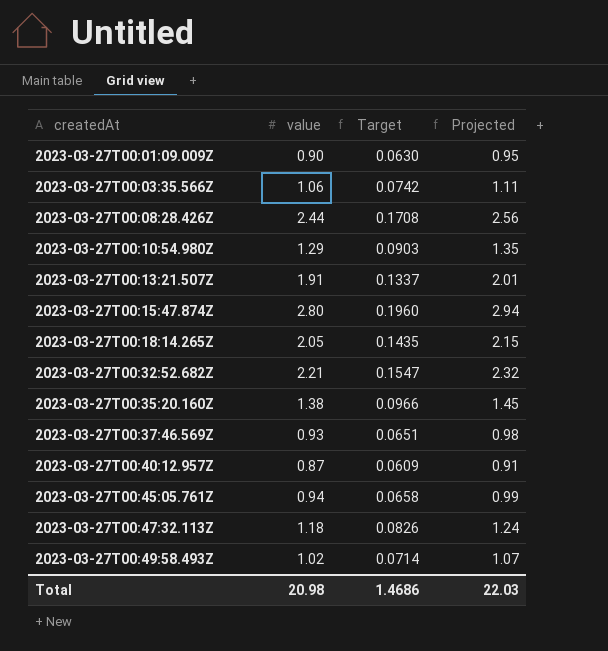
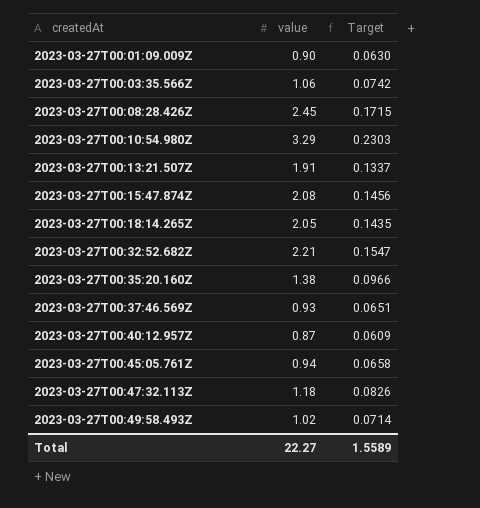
column Projected | formula: [value] * 1.05 -> none
2023-03-27T00:08:28.426Z | value: 2.44 -> 2.45
2023-03-27T00:08:28.426Z | Target: 0.1708 -> 0.1715
2023-03-27T00:10:54.980Z | value: 1.29 -> 3.29
2023-03-27T00:10:54.980Z | Target: 0.0903 -> 0.2303
2023-03-27T00:15:47.874Z | value: 2.80 -> 2.08
2023-03-27T00:15:47.874Z | Target: 0.1960 -> 0.1456
Total | value: 20.98 -> 22.27
Total | Target: 1.4686 -> 1.5589

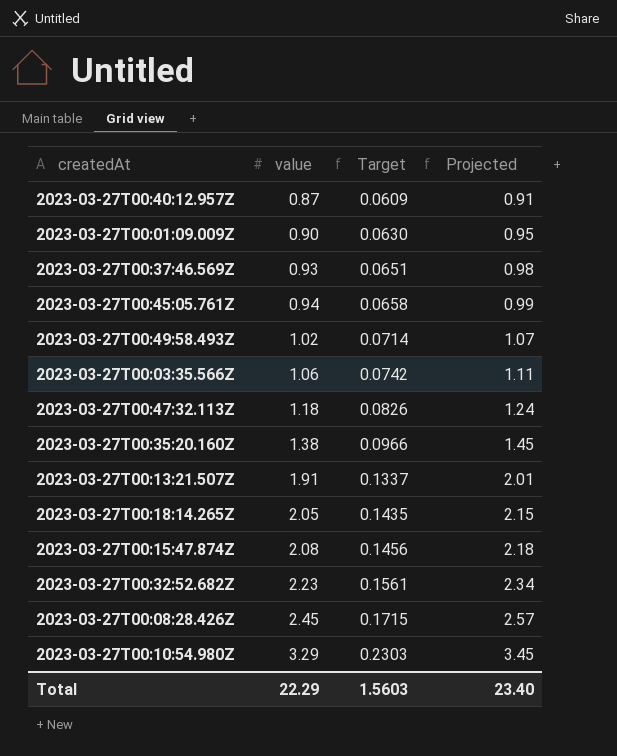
row order: createdAt ascending -> value ascending
column Projected | formula: none -> [value] * 1.05
2023-03-27T00:32:52.682Z | value: 2.21 -> 2.23
2023-03-27T00:32:52.682Z | Target: 0.1547 -> 0.1561
Total | value: 22.27 -> 22.29
Total | Target: 1.5589 -> 1.5603

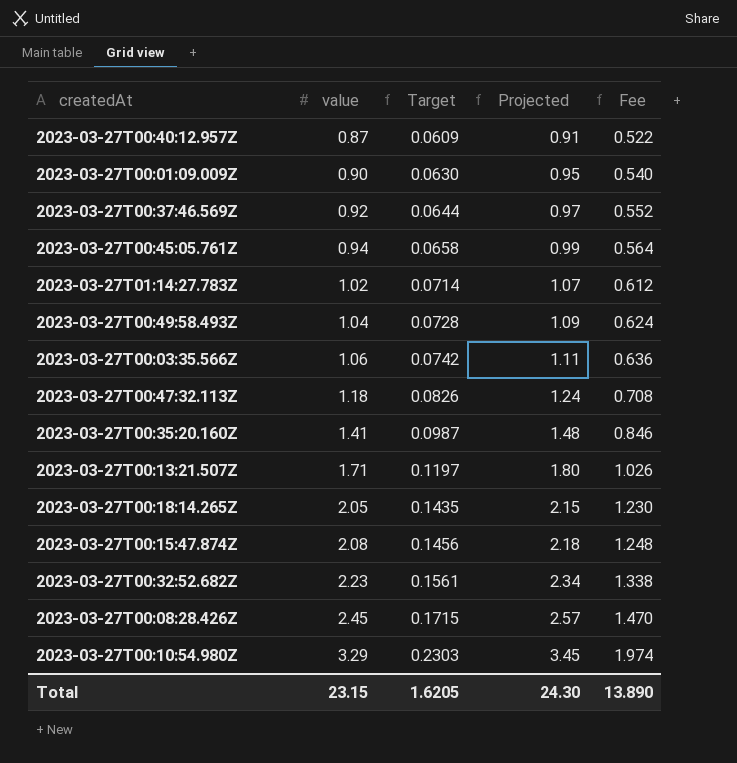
column Fee | formula: none -> [value] * 0.6
2023-03-27T00:37:46.569Z | value: 0.93 -> 0.92
2023-03-27T00:37:46.569Z | Target: 0.0651 -> 0.0644
2023-03-27T00:37:46.569Z | Projected: 0.98 -> 0.97
row 2023-03-27T01:14:27.783Z: none -> 1.02 | 0.0714 | 1.07 | 0.612
2023-03-27T00:49:58.493Z | value: 1.02 -> 1.04
2023-03-27T00:49:58.493Z | Target: 0.0714 -> 0.0728
2023-03-27T00:49:58.493Z | Projected: 1.07 -> 1.09
2023-03-27T00:35:20.160Z | value: 1.38 -> 1.41
2023-03-27T00:35:20.160Z | Target: 0.0966 -> 0.0987
2023-03-27T00:35:20.160Z | Projected: 1.45 -> 1.48
2023-03-27T00:13:21.507Z | value: 1.91 -> 1.71
2023-03-27T00:13:21.507Z | Target: 0.1337 -> 0.1197
2023-03-27T00:13:21.507Z | Projected: 2.01 -> 1.80
Total | value: 22.29 -> 23.15
Total | Target: 1.5603 -> 1.6205
Total | Projected: 23.40 -> 24.30

